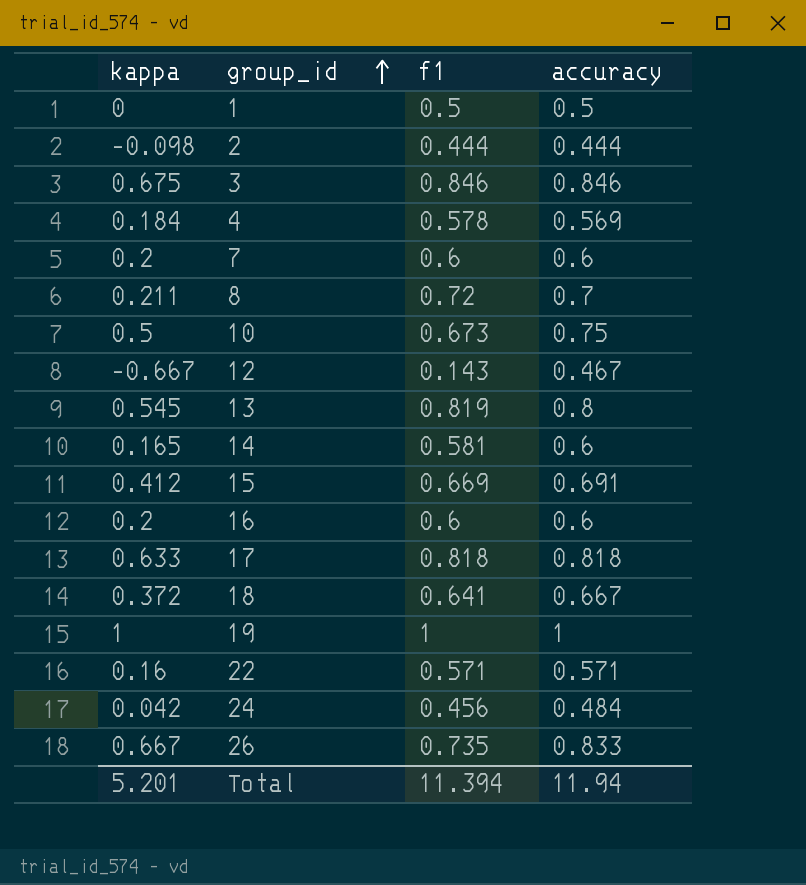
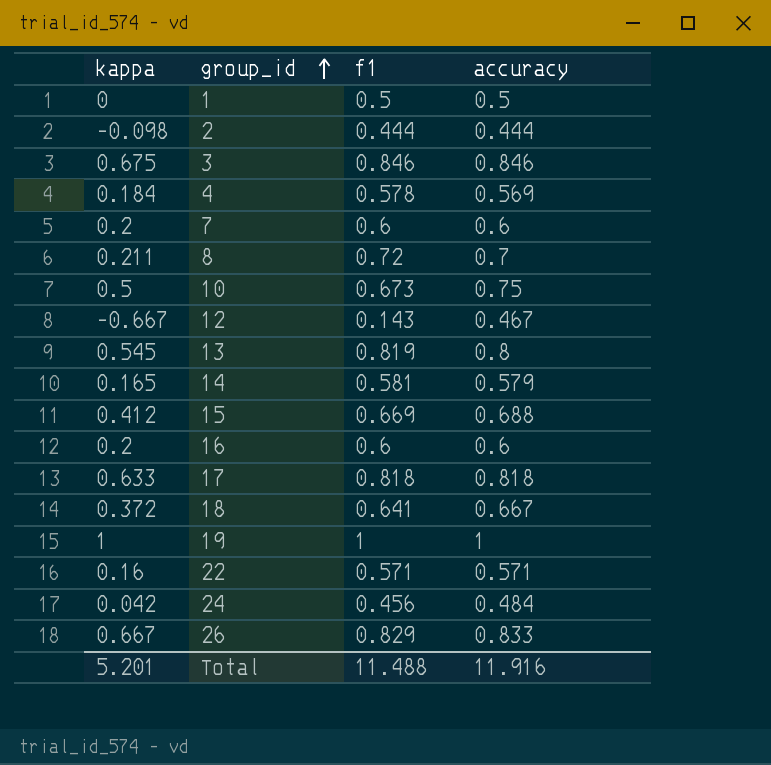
14 | accuracy: 0.6 -> 0.579
15 | accuracy: 0.691 -> 0.688
26 | f1: 0.735 -> 0.829
Total | f1: 11.394 -> 11.488
Total | accuracy: 11.94 -> 11.916

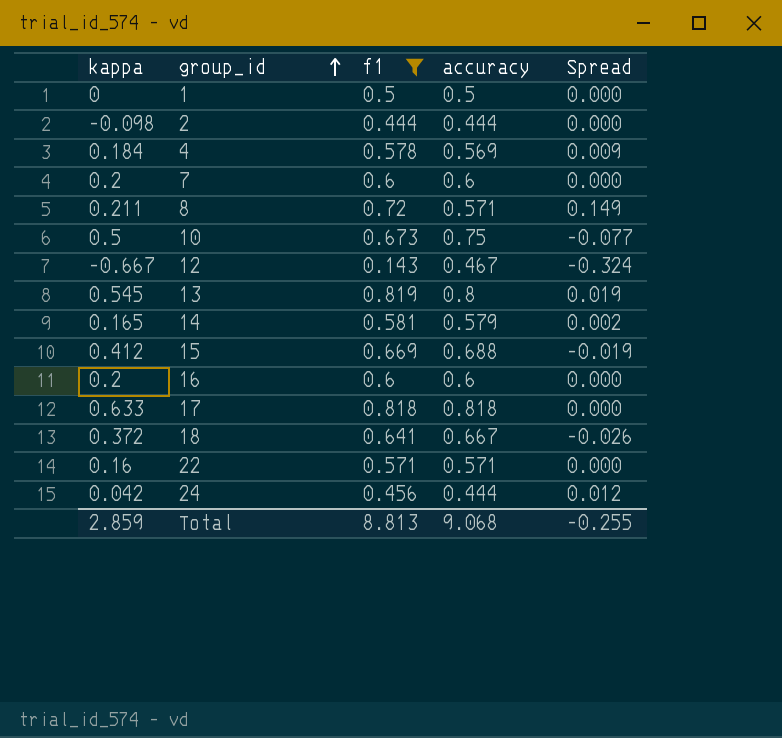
filter: none -> f1 <= 0.819
column Spread | formula: none -> [f1] - [accuracy]
8 | accuracy: 0.7 -> 0.571
24 | accuracy: 0.484 -> 0.444
Total | kappa: 5.201 -> 2.859
Total | f1: 11.488 -> 8.813
Total | accuracy: 11.916 -> 9.068

